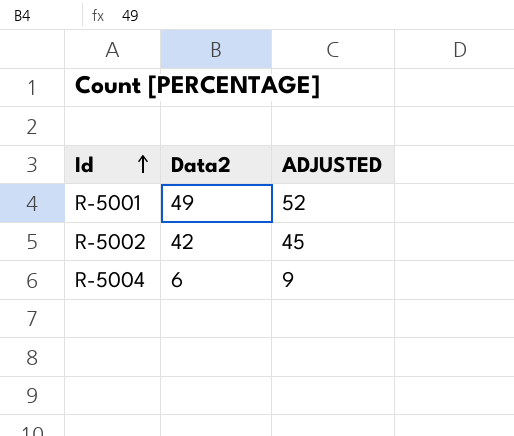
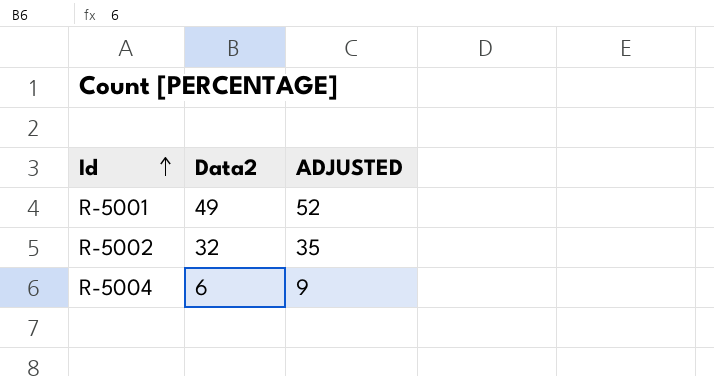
R-5002 | Data2: 42 -> 32
R-5002 | ADJUSTED: 45 -> 35

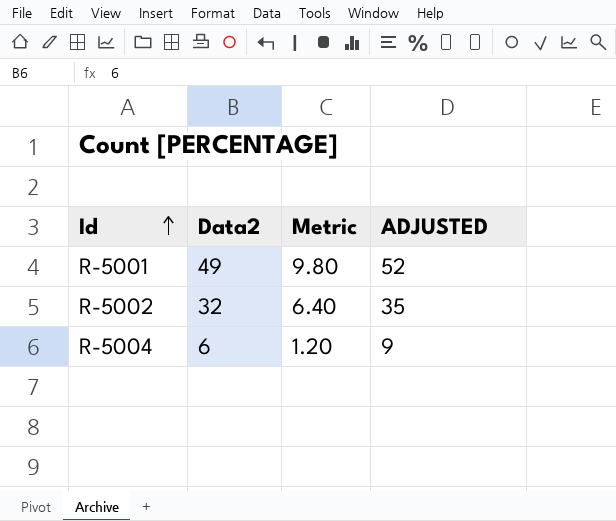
column Metric | formula: none -> [Data2] * 0.2

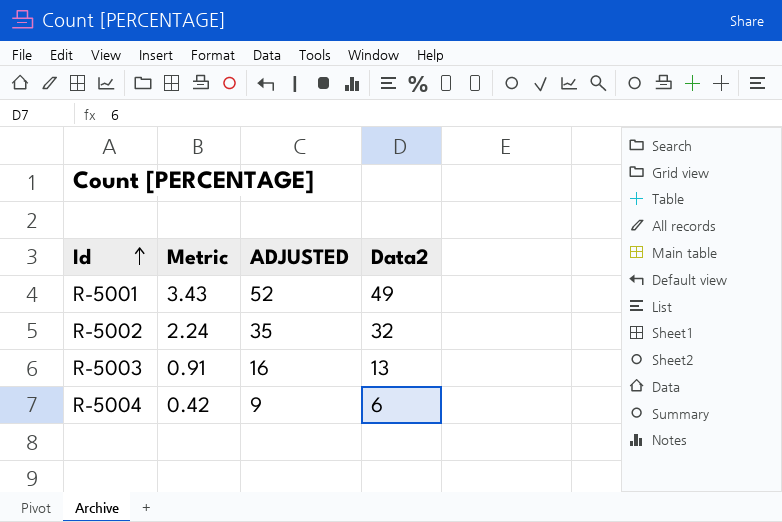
column Metric | formula: [Data2] * 0.2 -> [Data2] * 0.07
column Data2 | position: 2 -> 4
row R-5003: none -> 0.91 | 16 | 13

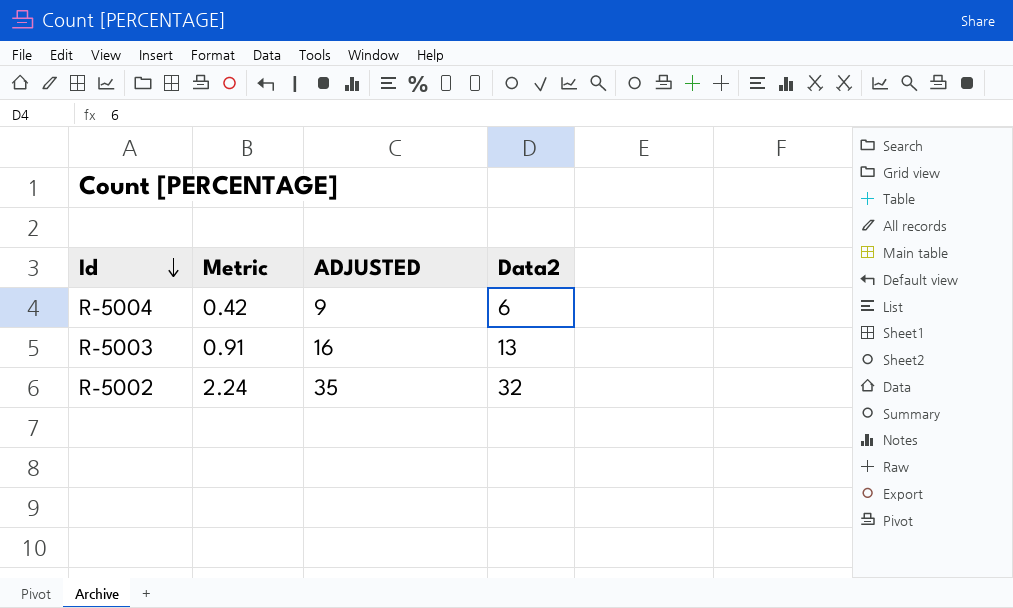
row order: Id ascending -> Id descending
row R-5001: 3.43 | 52 | 49 -> none

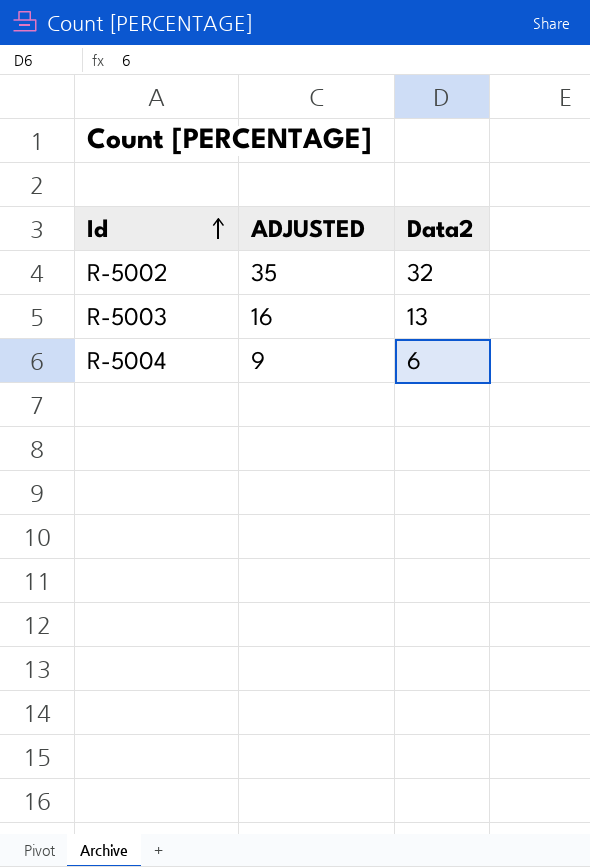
row order: Id descending -> Id ascending
column Metric | formula: [Data2] * 0.07 -> none

